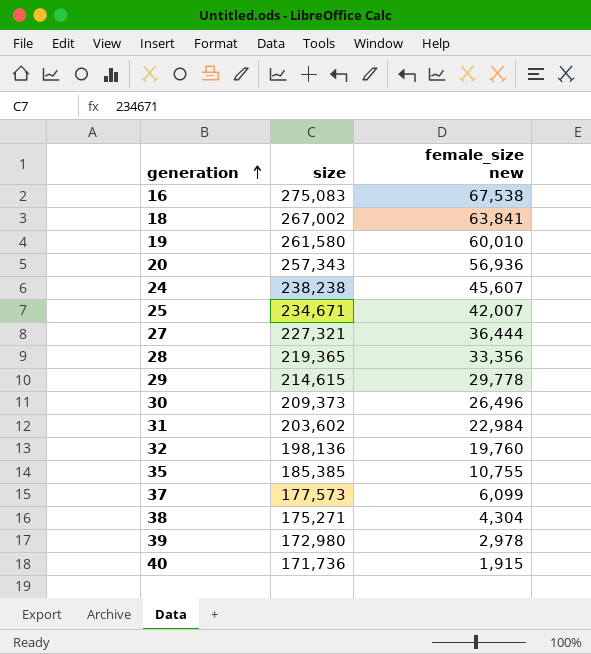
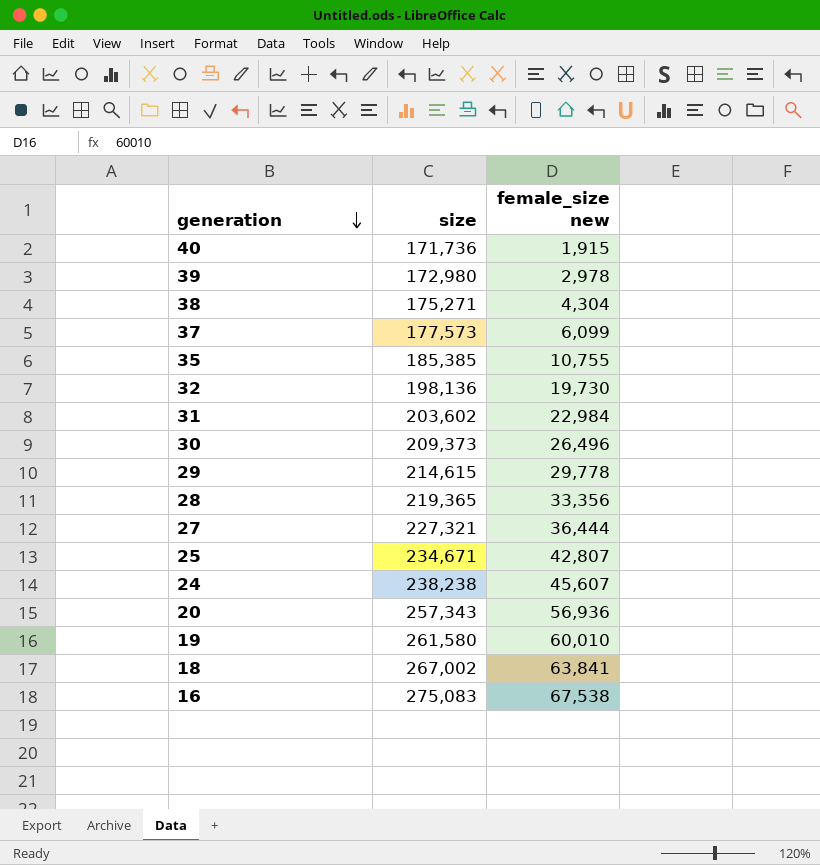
row order: generation ascending -> generation descending
32 | female_size new: 19,760 -> 19,730
25 | female_size new: 42,007 -> 42,807

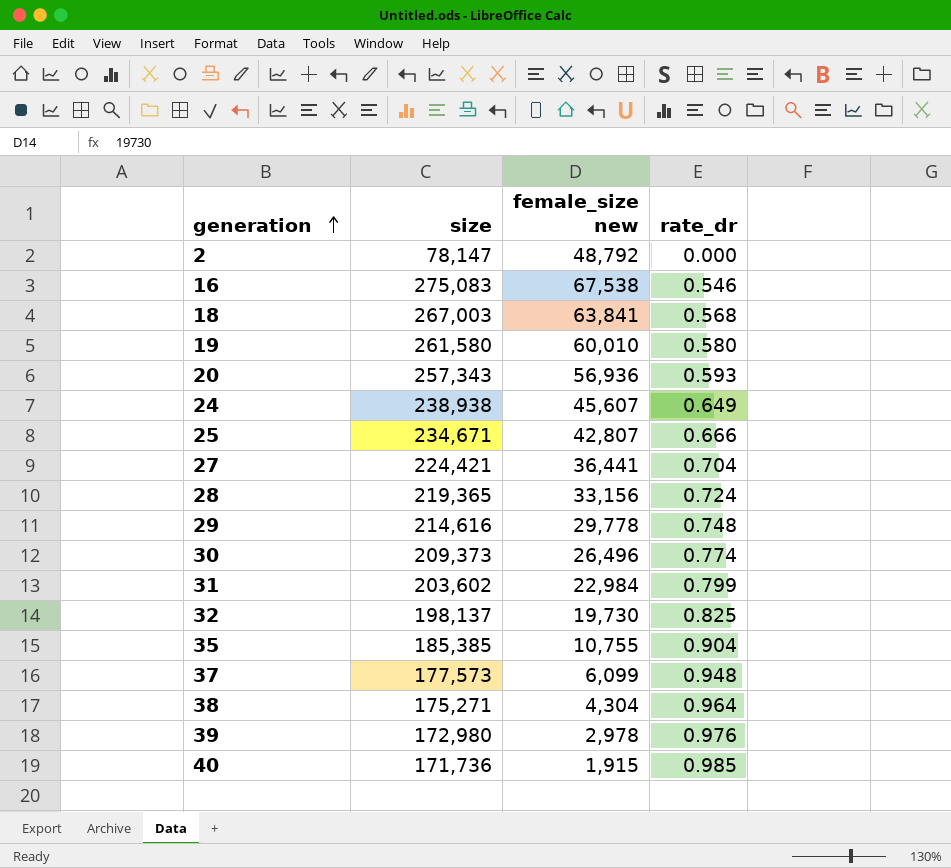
row order: generation descending -> generation ascending
column rate_dr | position: none -> 4
row 2: none -> 78,147 | 48,792 | 0.000
18 | size: 267,002 -> 267,003
24 | size: 238,238 -> 238,938
27 | size: 227,321 -> 224,421
27 | female_size new: 36,444 -> 36,441
28 | female_size new: 33,356 -> 33,156
29 | size: 214,615 -> 214,616
32 | size: 198,136 -> 198,137

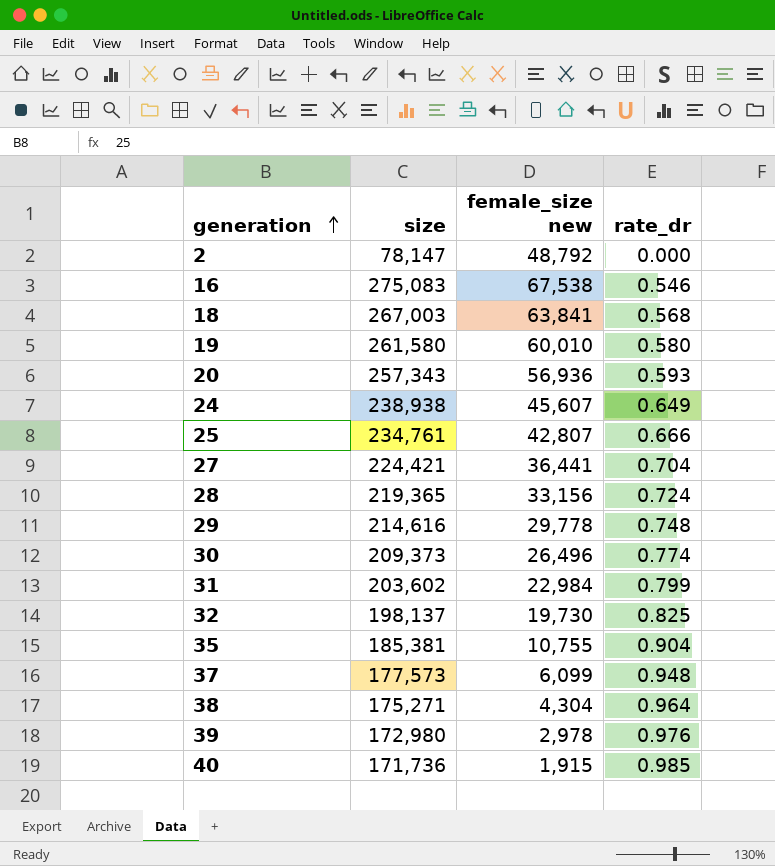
25 | size: 234,671 -> 234,761
35 | size: 185,385 -> 185,381

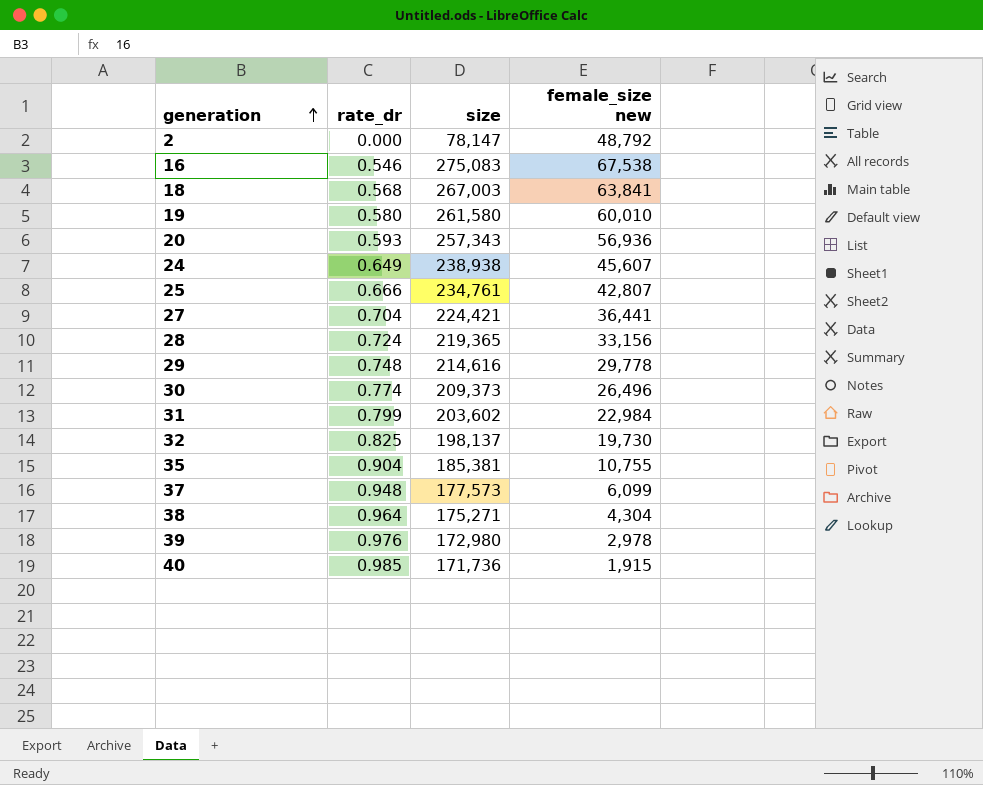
column rate_dr | position: 4 -> 2

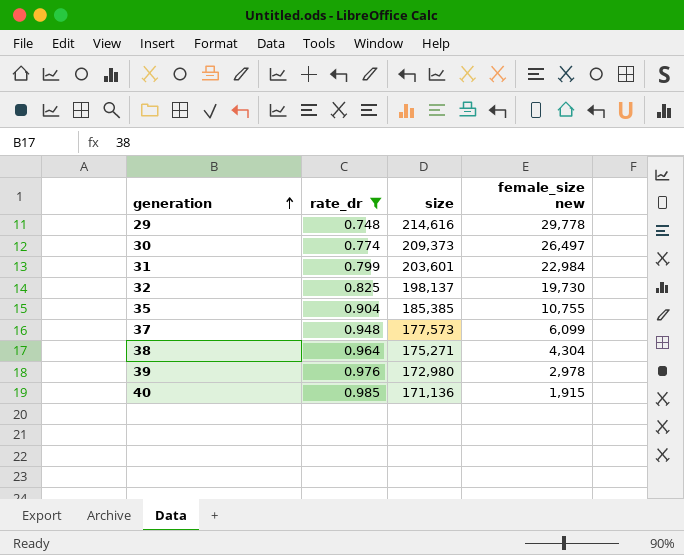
filter: none -> rate_dr >= 0.748
30 | female_size new: 26,496 -> 26,497
31 | size: 203,602 -> 203,601
35 | size: 185,381 -> 185,385
40 | size: 171,736 -> 171,136

